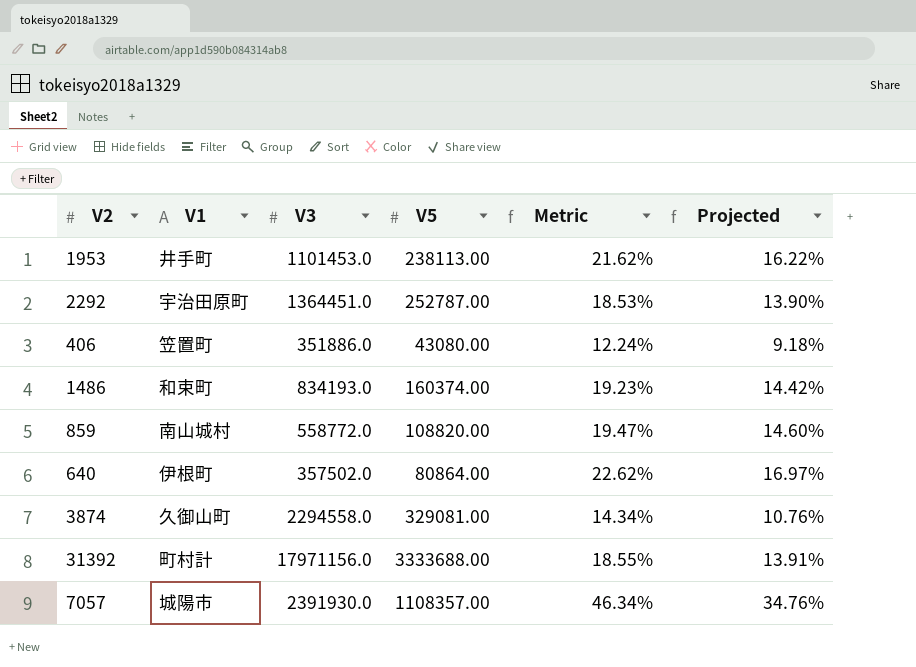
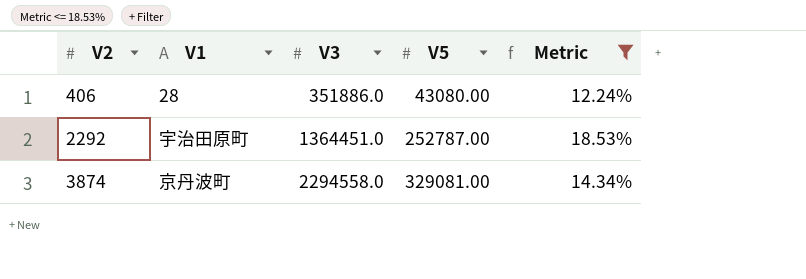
filter: none -> Metric <= 18.53%
row order: none -> V2 ascending
column Projected | formula: [Metric] * 0.75 -> none
406 | V1: 笠置町 -> 28
3874 | V1: 久御山町 -> 京丹波町

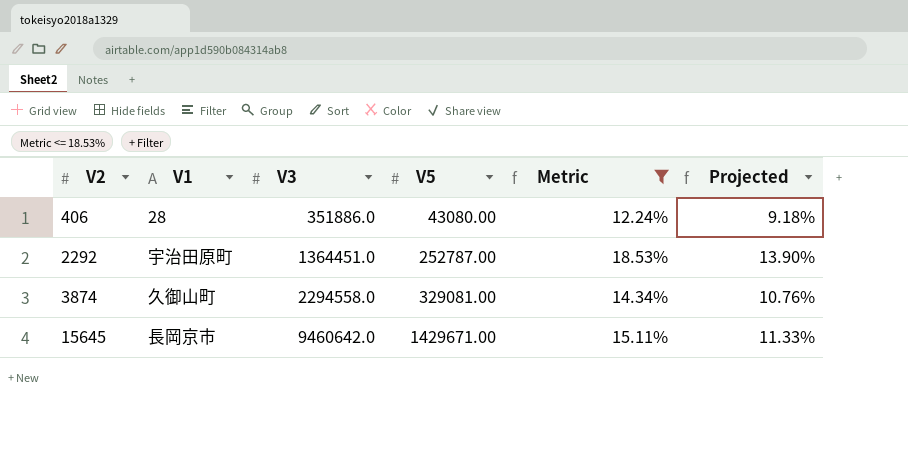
column Projected | formula: none -> [Metric] * 0.75
3874 | V1: 京丹波町 -> 久御山町
row 15645: none -> 長岡京市 | 9460642.0 | 1429671.00 | 15.11% | 11.33%

